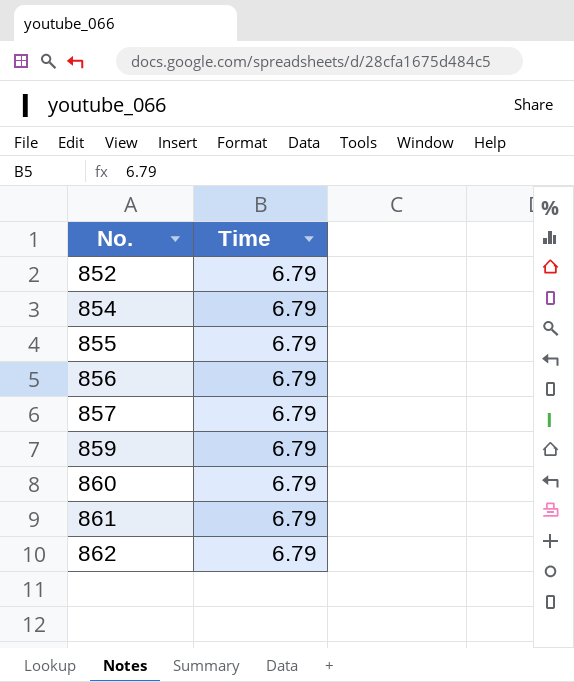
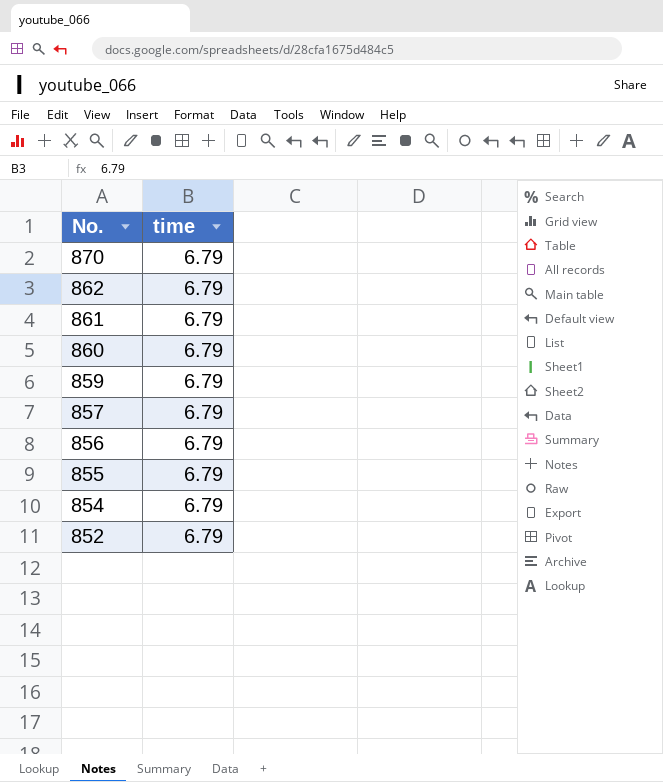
row order: No. ascending -> No. descending
column name: Time -> time
row 870: none -> 6.79

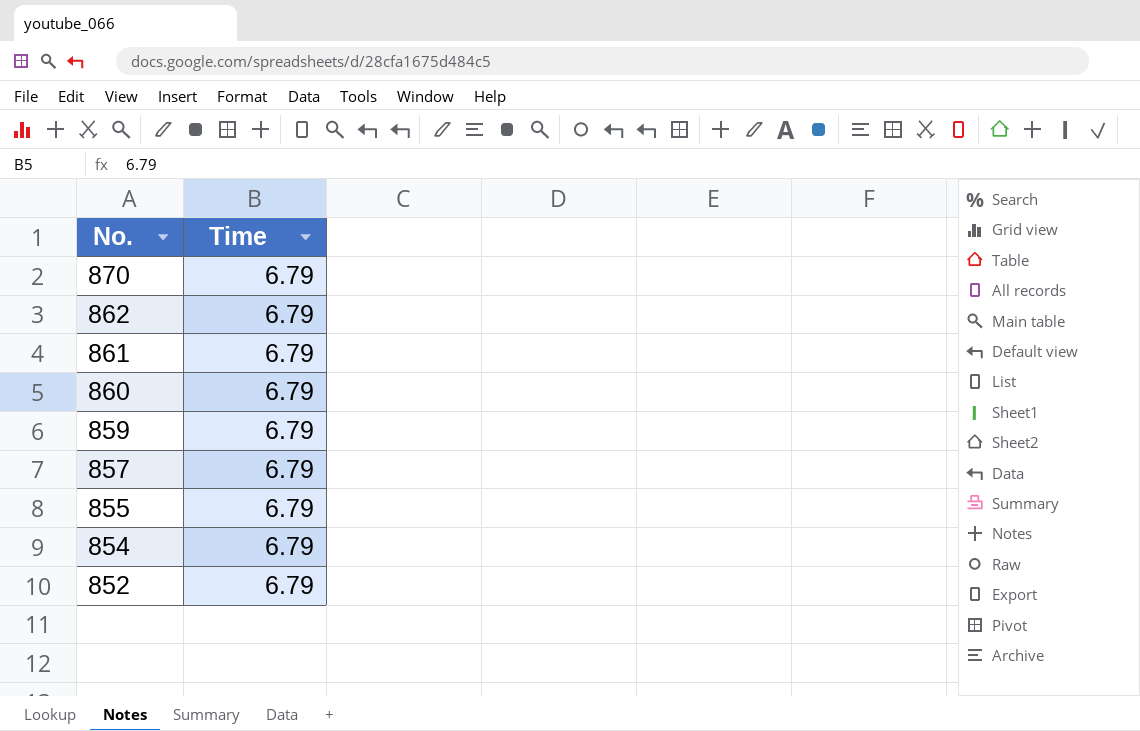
column name: time -> Time
row 856: 6.79 -> none

